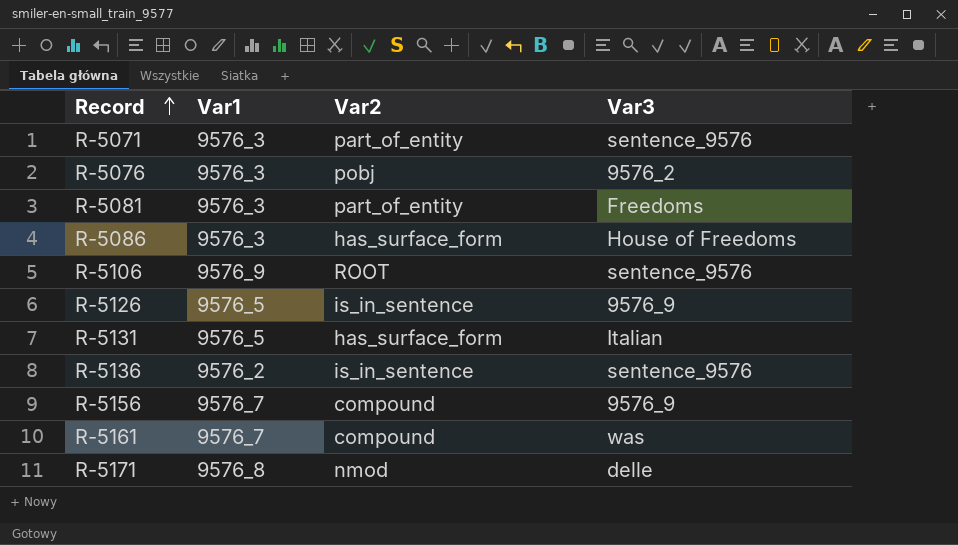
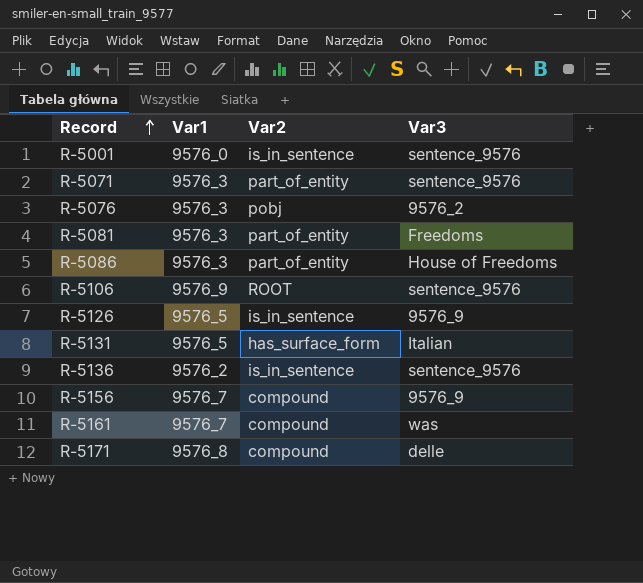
row R-5001: none -> 9576_0 | is_in_sentence | sentence_9576
R-5086 | Var2: has_surface_form -> part_of_entity
R-5171 | Var2: nmod -> compound

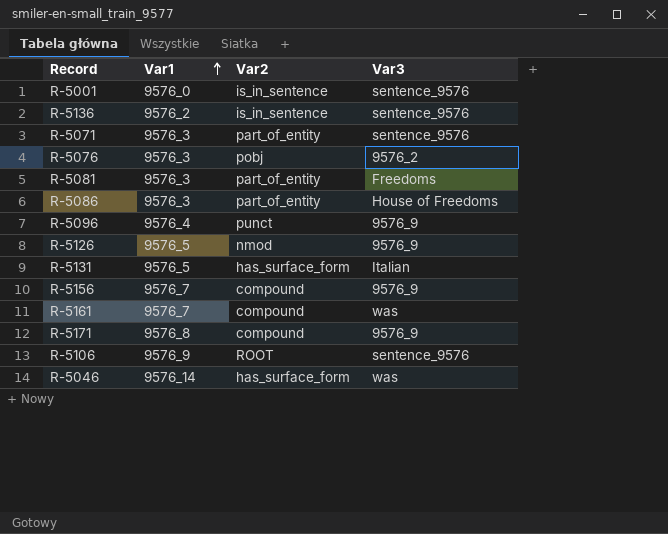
row order: Record ascending -> Var1 ascending
row R-5096: none -> 9576_4 | punct | 9576_9
R-5126 | Var2: is_in_sentence -> nmod
R-5171 | Var3: delle -> 9576_9
row R-5046: none -> 9576_14 | has_surface_form | was

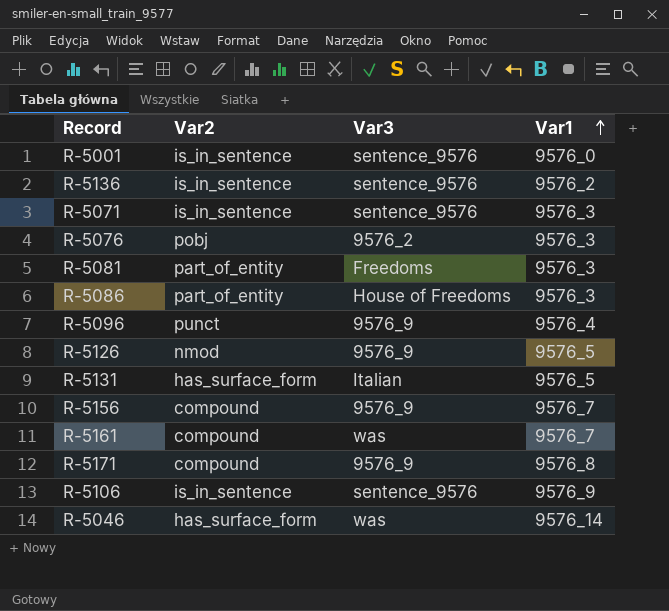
column Var1 | position: 2 -> 4
R-5071 | Var2: part_of_entity -> is_in_sentence
R-5106 | Var2: ROOT -> is_in_sentence

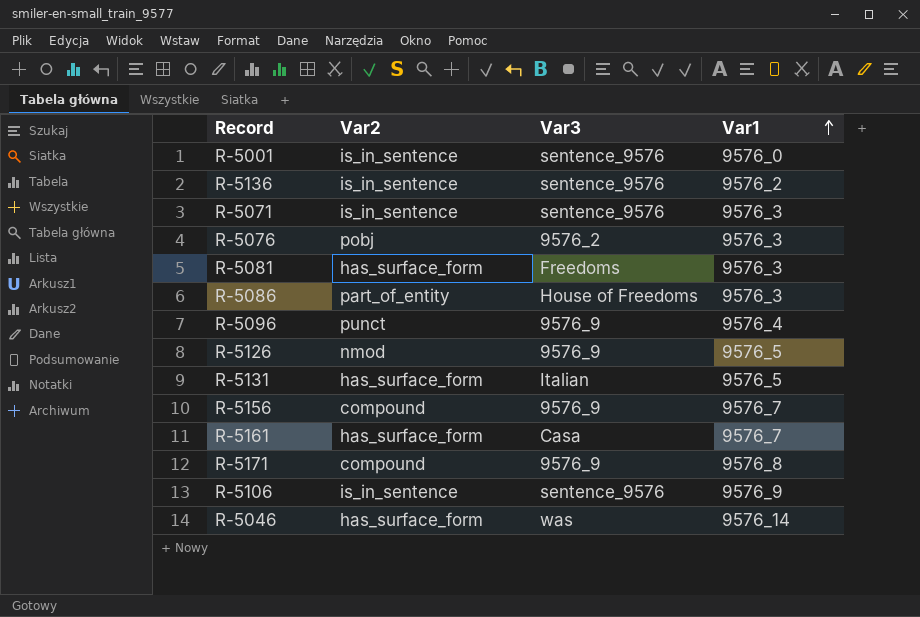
R-5081 | Var2: part_of_entity -> has_surface_form
R-5161 | Var2: compound -> has_surface_form
R-5161 | Var3: was -> Casa

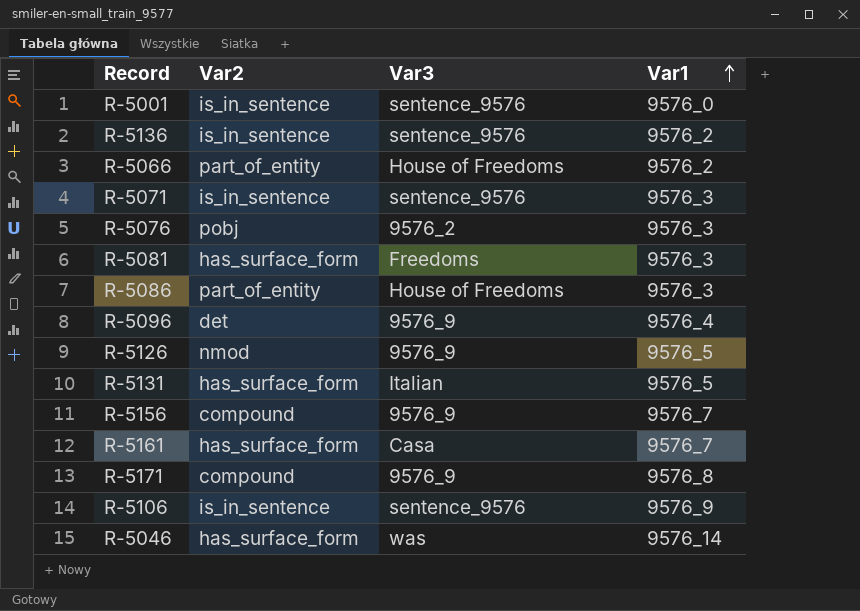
row R-5066: none -> part_of_entity | House of Freedoms | 9576_2
R-5096 | Var2: punct -> det

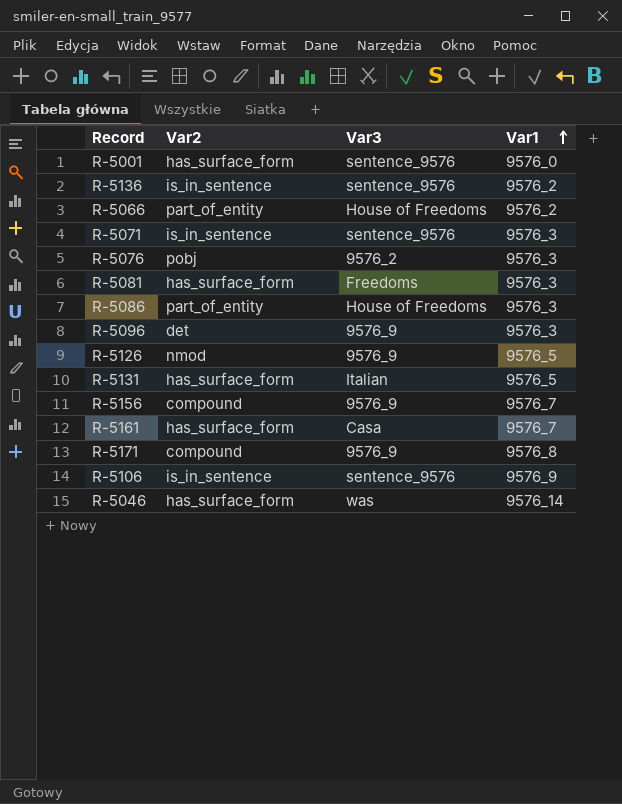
R-5001 | Var2: is_in_sentence -> has_surface_form
R-5096 | Var1: 9576_4 -> 9576_3

